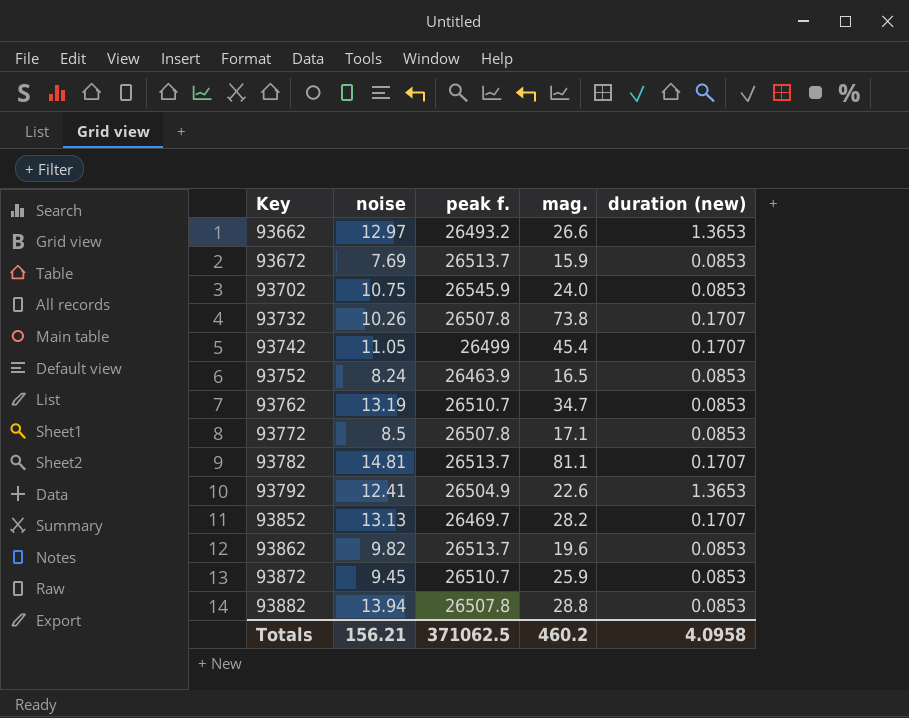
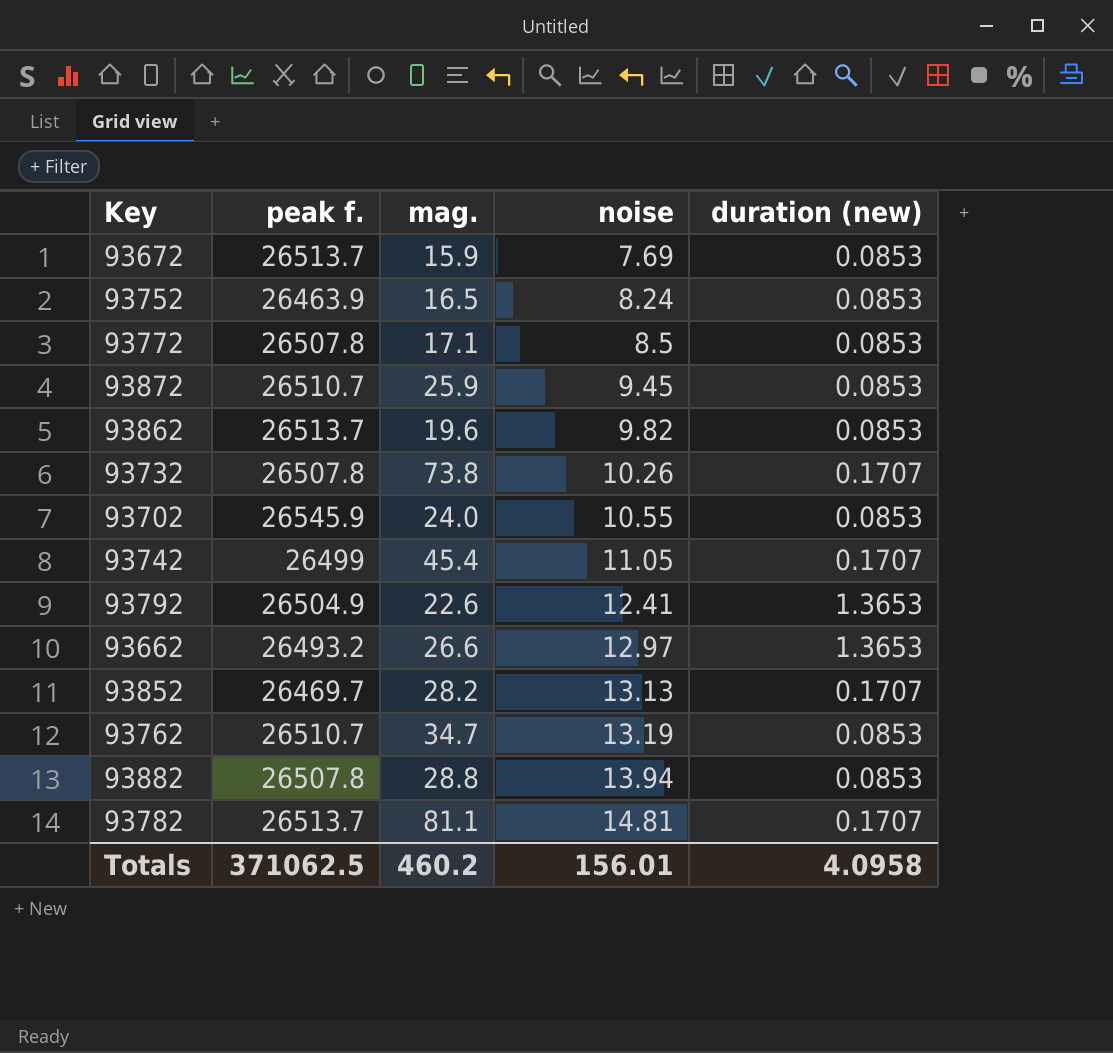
row order: Key ascending -> noise ascending
column noise | position: 2 -> 4
93702 | noise: 10.75 -> 10.55
Totals | noise: 156.21 -> 156.01

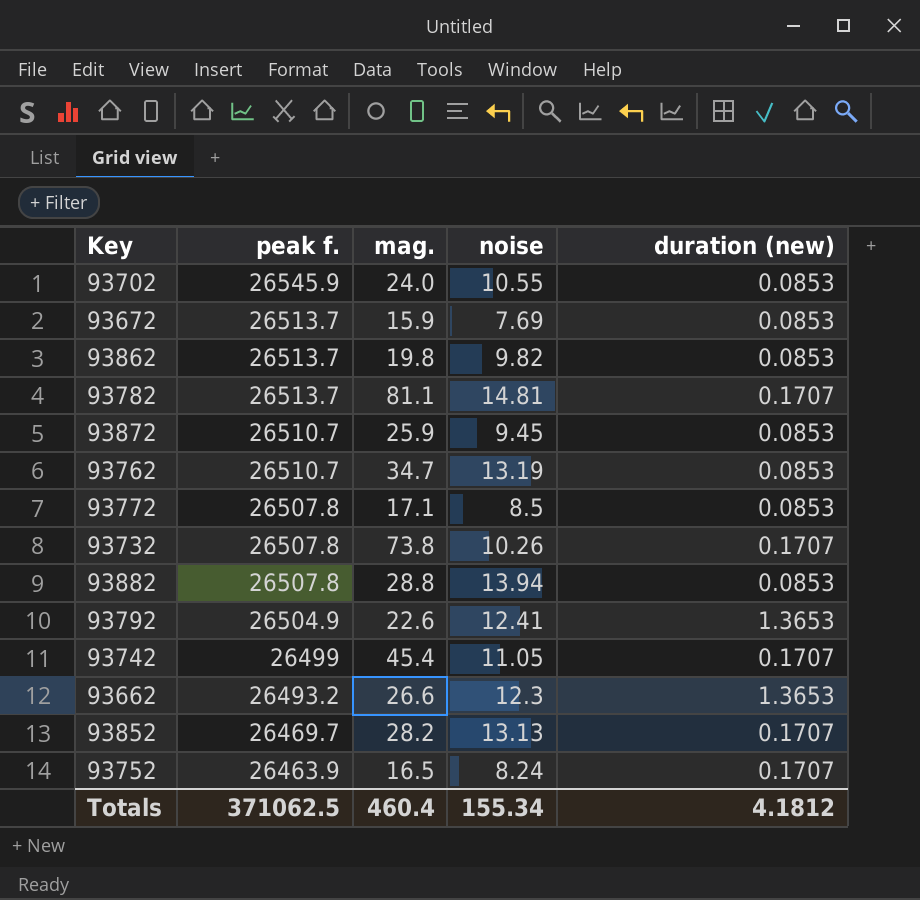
row order: noise ascending -> peak f. descending
93862 | mag.: 19.6 -> 19.8
93662 | noise: 12.97 -> 12.3
93752 | duration (new): 0.0853 -> 0.1707
Totals | mag.: 460.2 -> 460.4
Totals | noise: 156.01 -> 155.34
Totals | duration (new): 4.0958 -> 4.1812

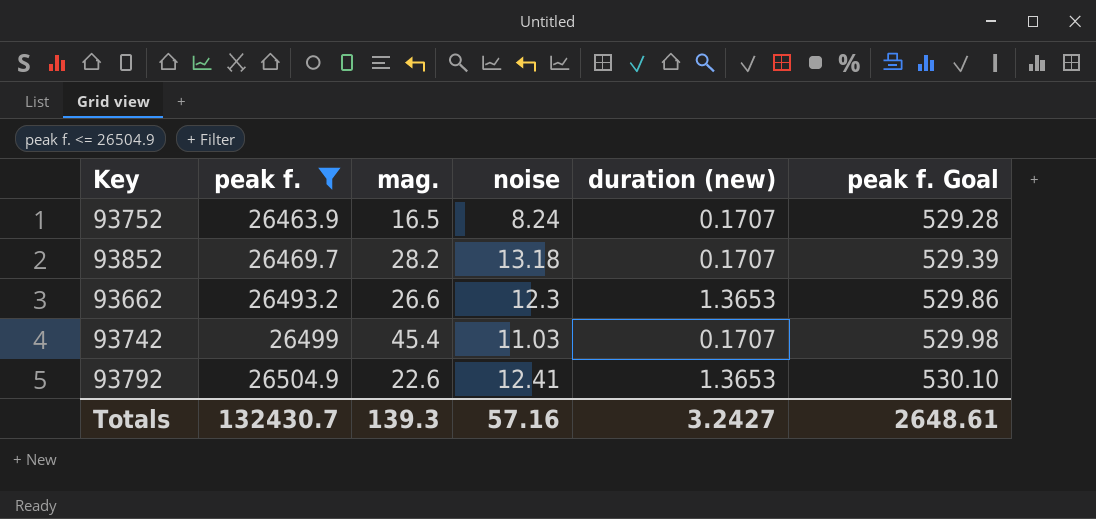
filter: none -> peak f. <= 26504.9
row order: peak f. descending -> peak f. ascending
column peak f. Goal | formula: none -> [peak f.] * 0.02
93852 | noise: 13.13 -> 13.18
93742 | noise: 11.05 -> 11.03
Totals | peak f.: 371062.5 -> 132430.7
Totals | mag.: 460.4 -> 139.3
Totals | noise: 155.34 -> 57.16
Totals | duration (new): 4.1812 -> 3.2427

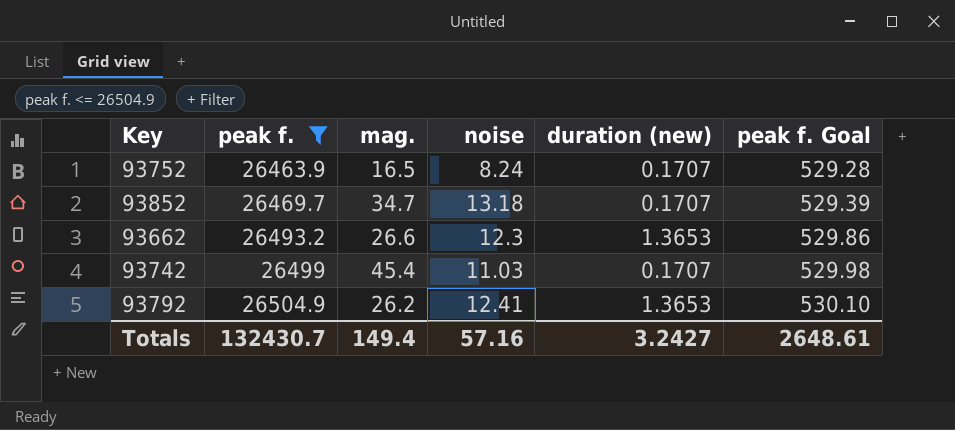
93852 | mag.: 28.2 -> 34.7
93792 | mag.: 22.6 -> 26.2
Totals | mag.: 139.3 -> 149.4

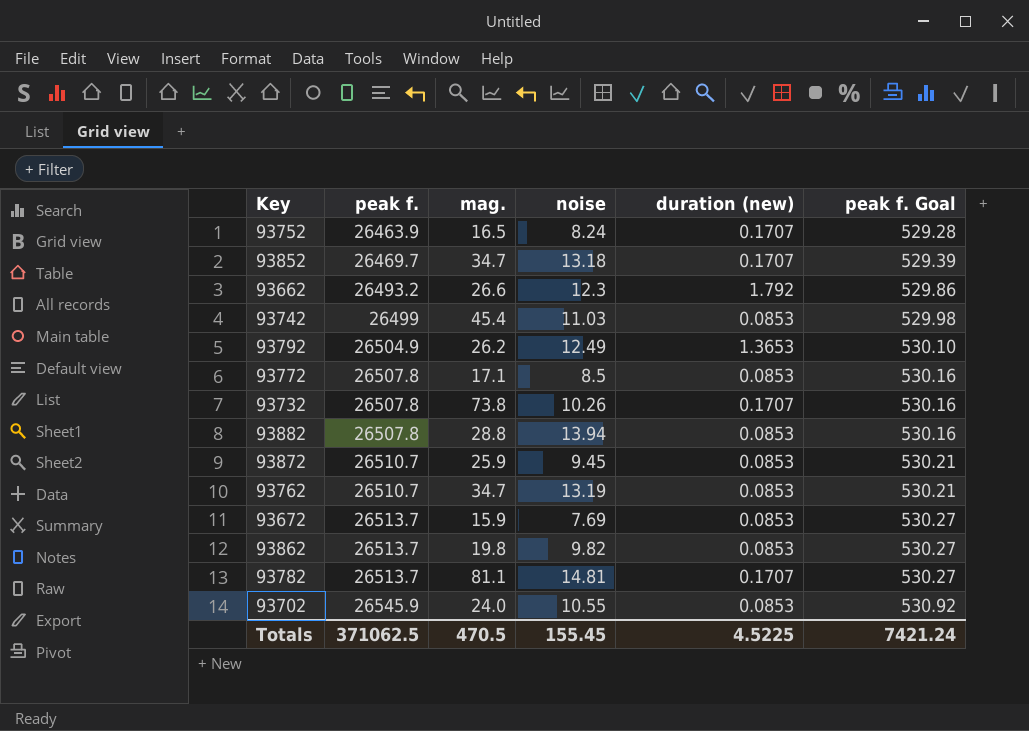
filter: peak f. <= 26504.9 -> none
93662 | duration (new): 1.3653 -> 1.792
93742 | duration (new): 0.1707 -> 0.0853
93792 | noise: 12.41 -> 12.49
Totals | peak f.: 132430.7 -> 371062.5
Totals | mag.: 149.4 -> 470.5
Totals | noise: 57.16 -> 155.45
Totals | duration (new): 3.2427 -> 4.5225
Totals | peak f. Goal: 2648.61 -> 7421.24

